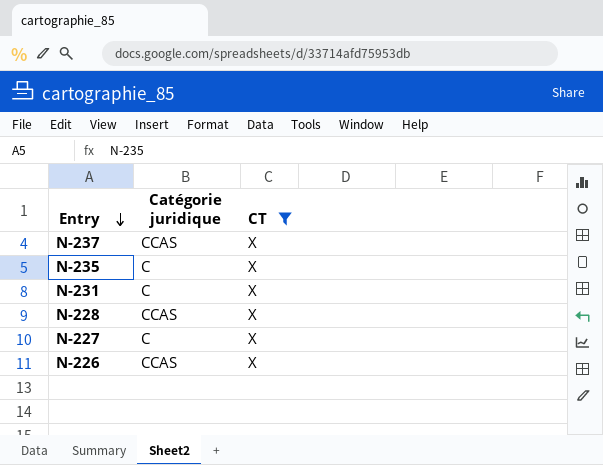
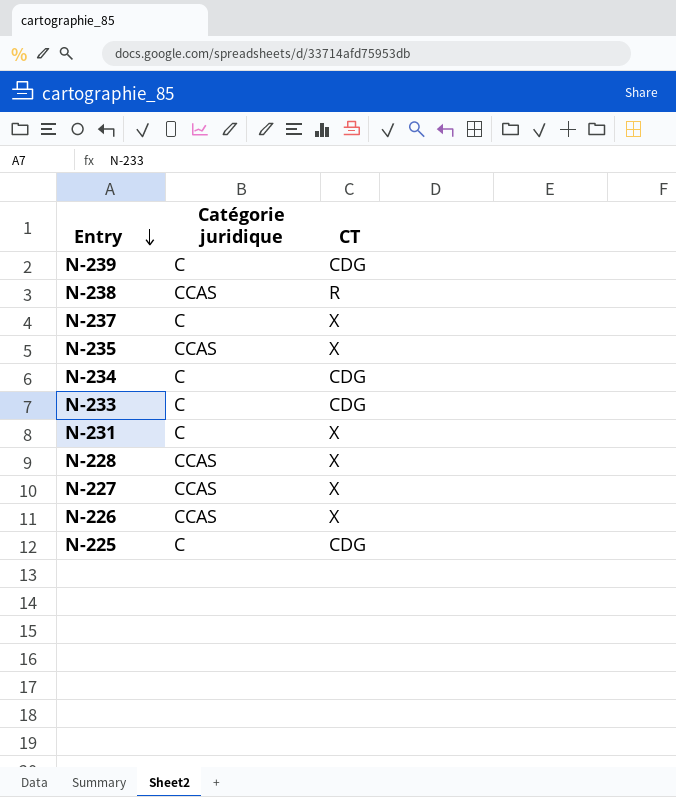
filter: CT = X -> none
N-237 | Catégorie juridique: CCAS -> C
N-235 | Catégorie juridique: C -> CCAS
N-227 | Catégorie juridique: C -> CCAS

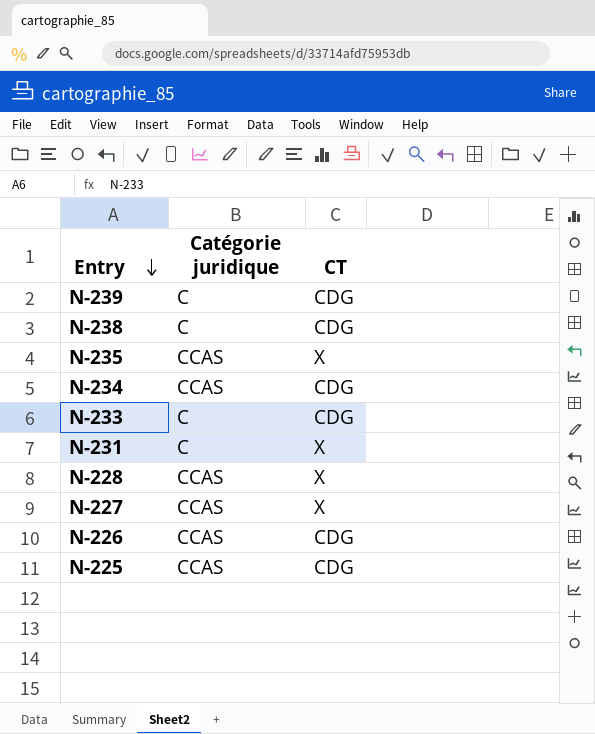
row N-237: C | X -> none
N-238 | Catégorie juridique: CCAS -> C
N-238 | CT: R -> CDG
N-234 | Catégorie juridique: C -> CCAS
N-226 | CT: X -> CDG
N-225 | Catégorie juridique: C -> CCAS

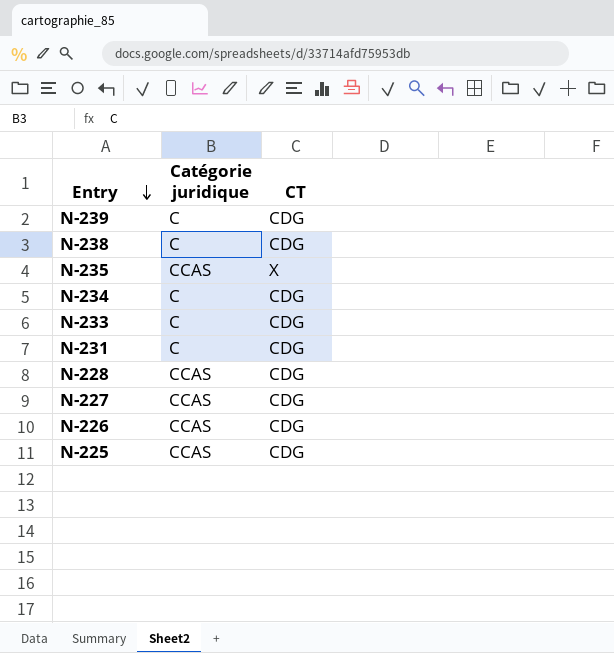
N-234 | Catégorie juridique: CCAS -> C
N-231 | CT: X -> CDG
N-228 | CT: X -> CDG
N-227 | CT: X -> CDG

